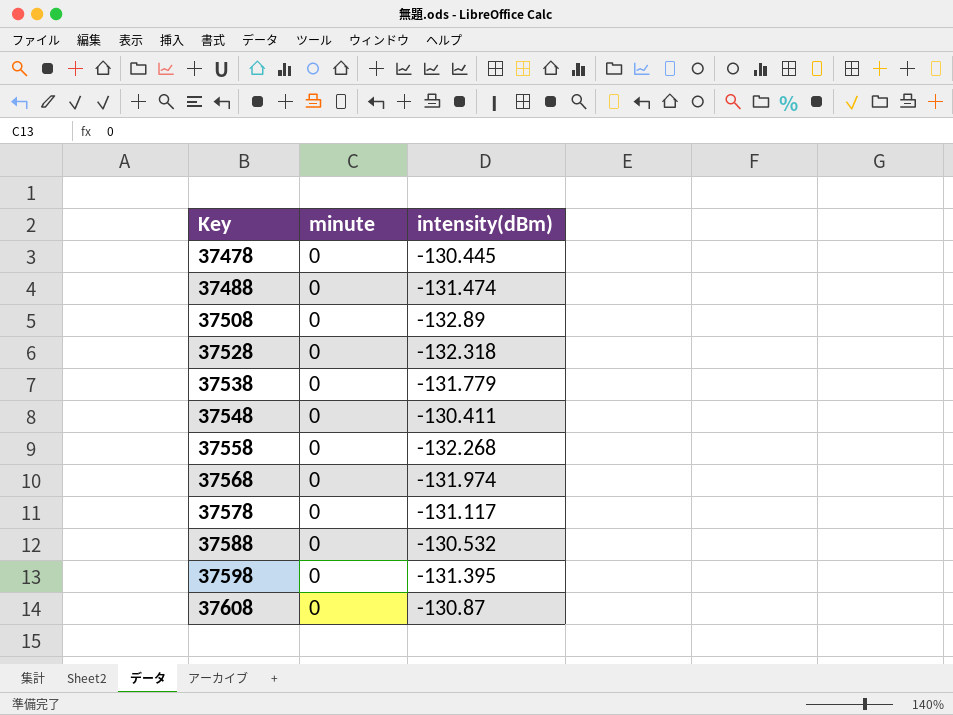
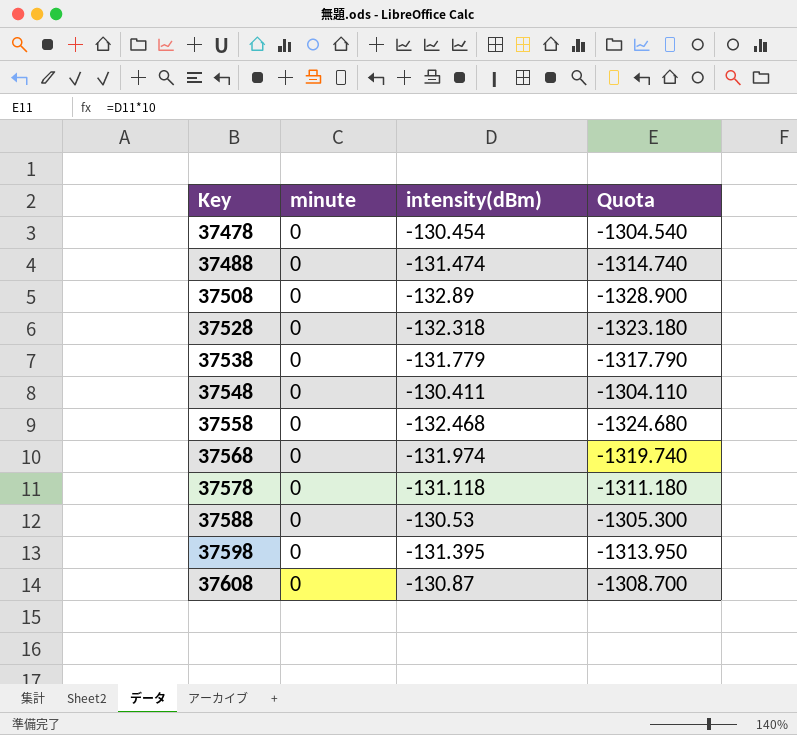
column Quota | formula: none -> [intensity(dBm)] * 10
37478 | intensity(dBm): -130.445 -> -130.454
37558 | intensity(dBm): -132.268 -> -132.468
37578 | intensity(dBm): -131.117 -> -131.118
37588 | intensity(dBm): -130.532 -> -130.53

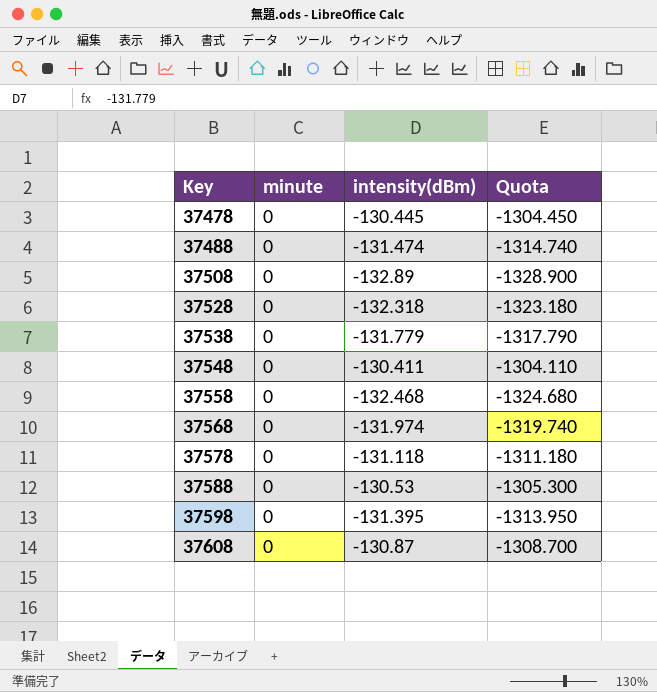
37478 | intensity(dBm): -130.454 -> -130.445
37478 | Quota: -1304.540 -> -1304.450

